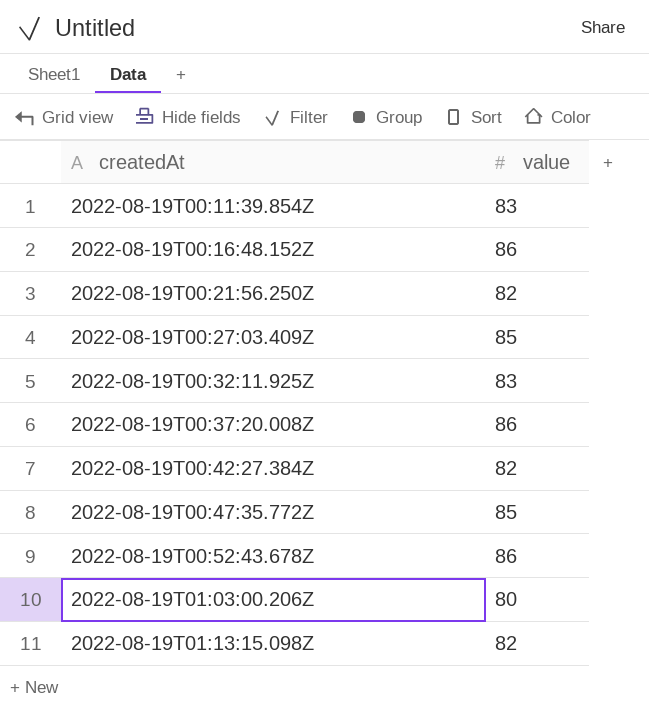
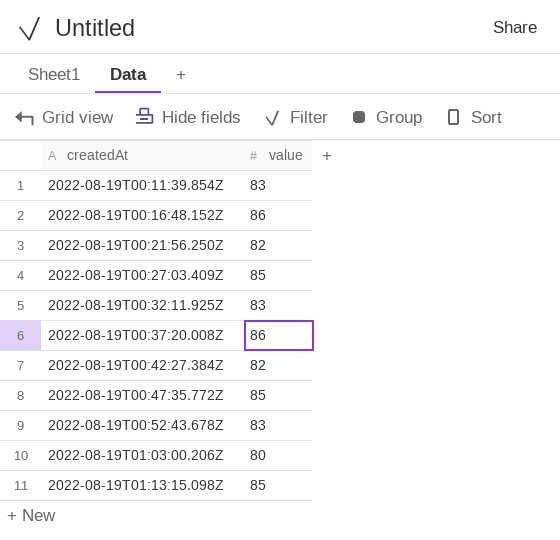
2022-08-19T00:52:43.678Z | value: 86 -> 83
2022-08-19T01:13:15.098Z | value: 82 -> 85

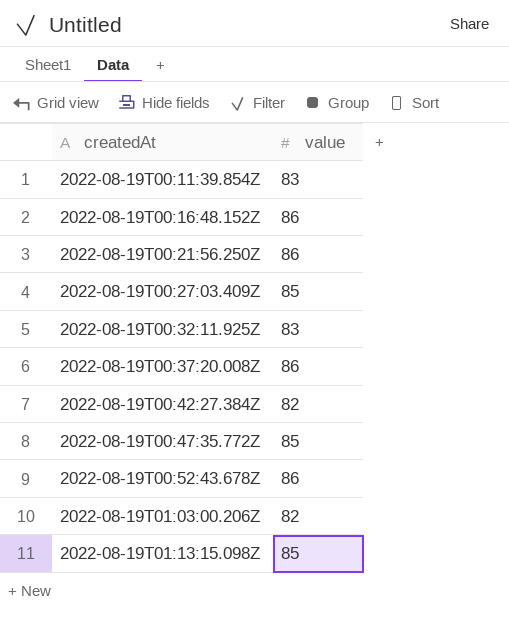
2022-08-19T00:21:56.250Z | value: 82 -> 86
2022-08-19T00:52:43.678Z | value: 83 -> 86
2022-08-19T01:03:00.206Z | value: 80 -> 82

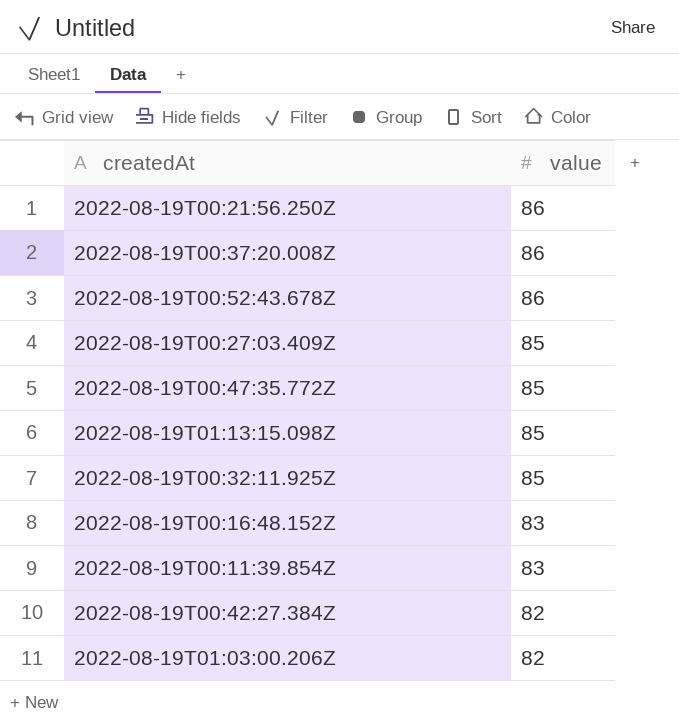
row order: createdAt ascending -> value descending
2022-08-19T00:32:11.925Z | value: 83 -> 85
2022-08-19T00:16:48.152Z | value: 86 -> 83

